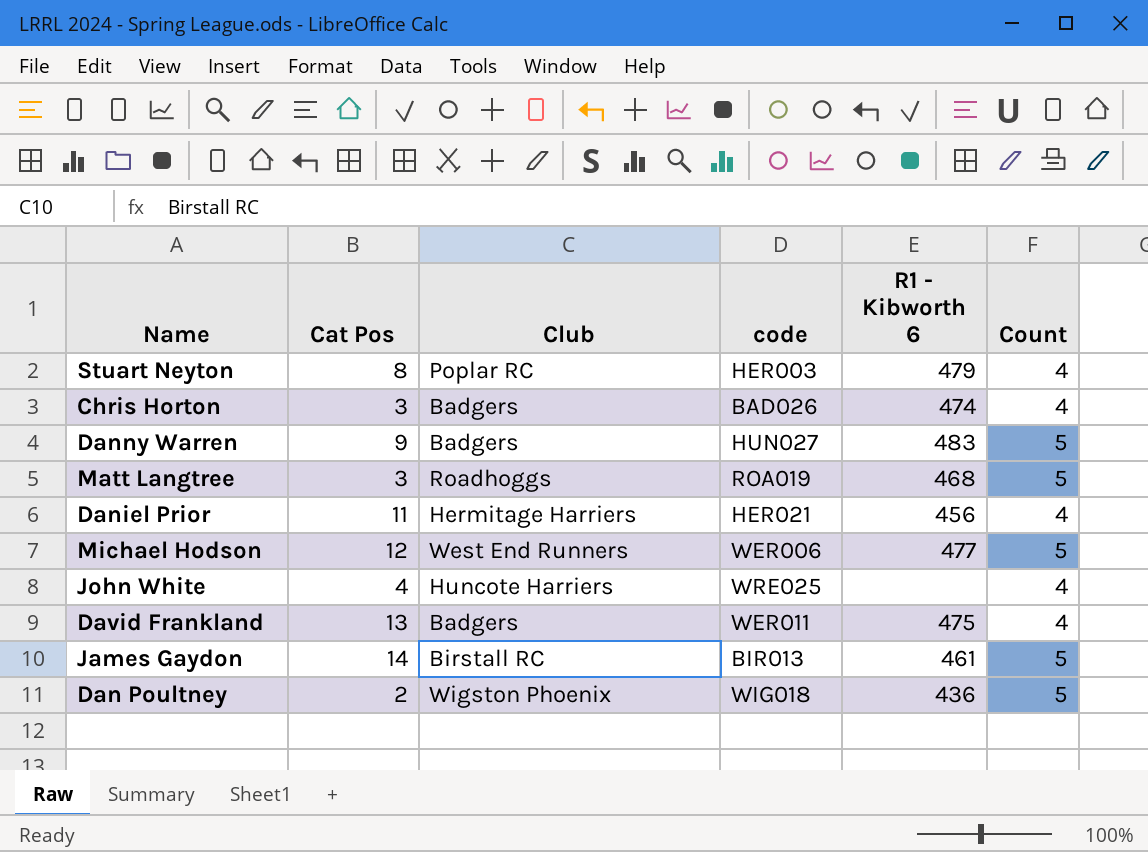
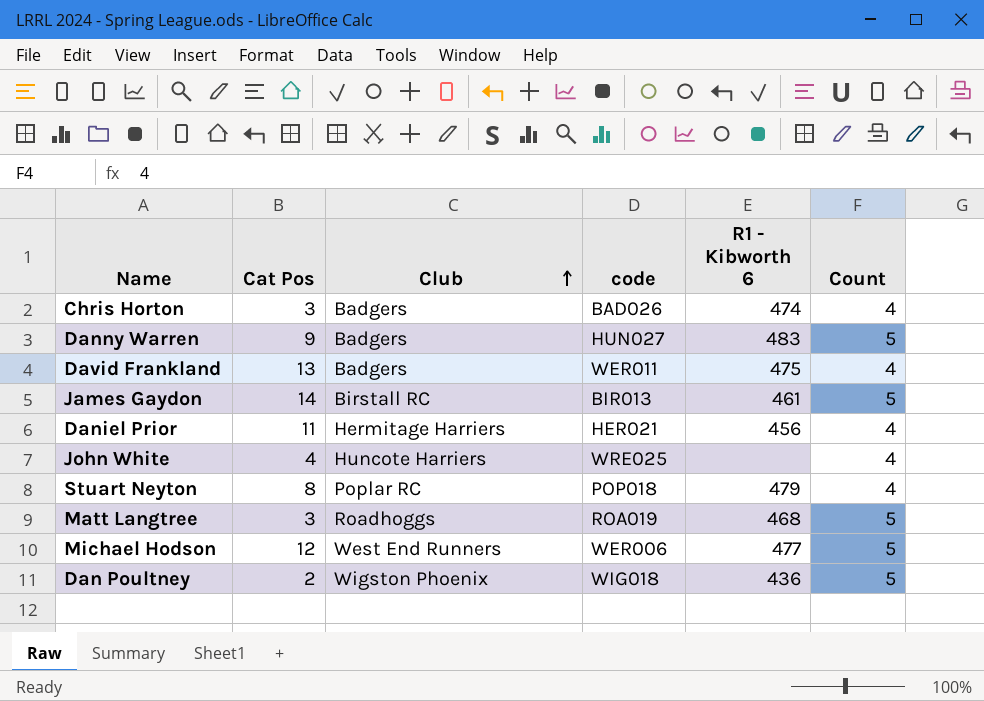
row order: none -> Club ascending
Stuart Neyton | code: HER003 -> POP018

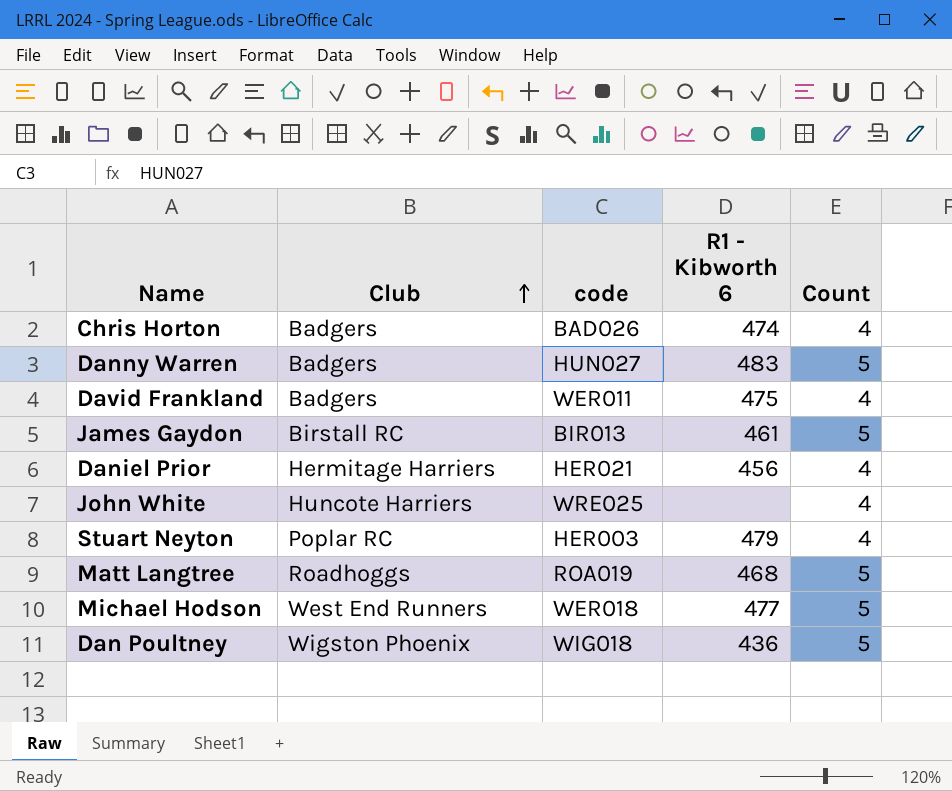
column Cat Pos | position: 2 -> none
Stuart Neyton | code: POP018 -> HER003
Michael Hodson | code: WER006 -> WER018

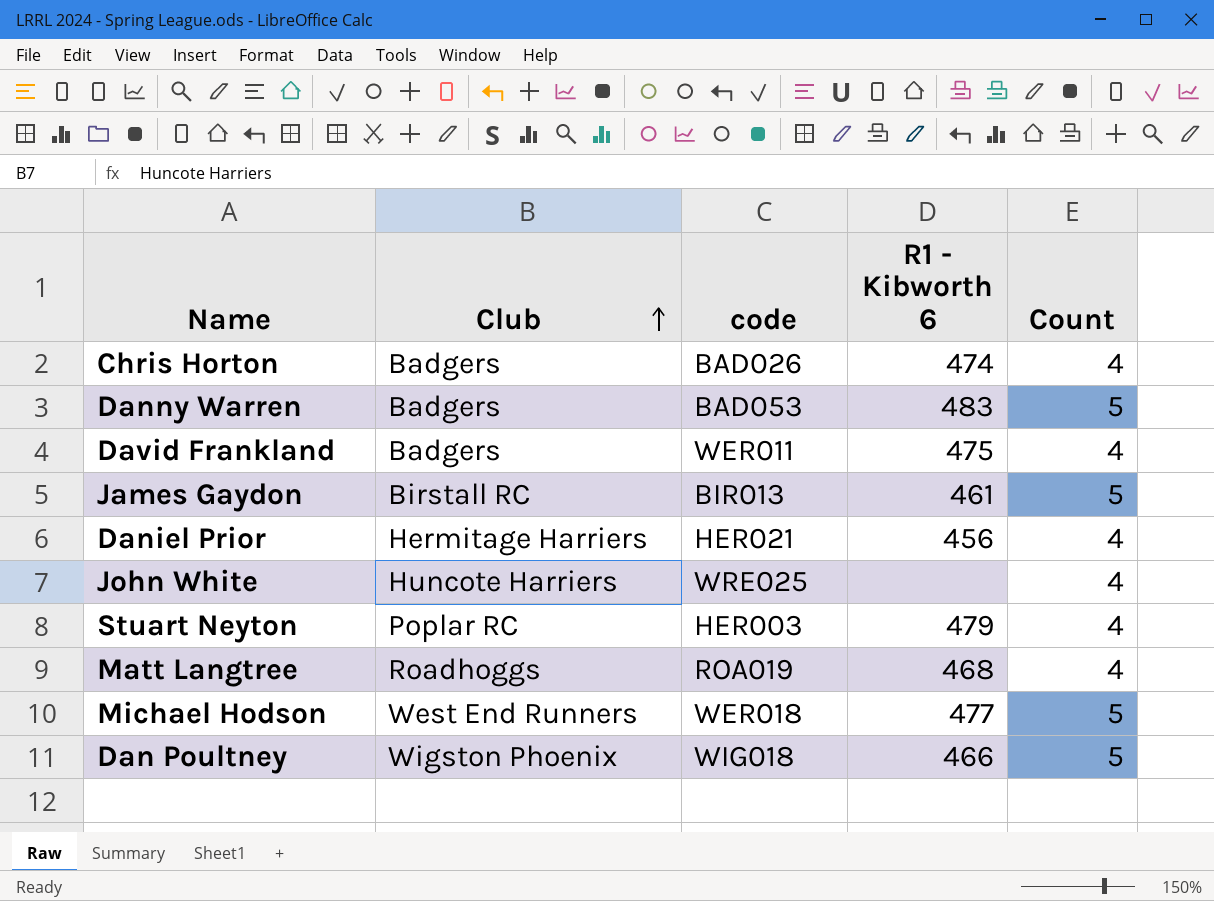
Danny Warren | code: HUN027 -> BAD053
Matt Langtree | Count: 5 -> 4
Dan Poultney | R1 - Kibworth 6: 436 -> 466

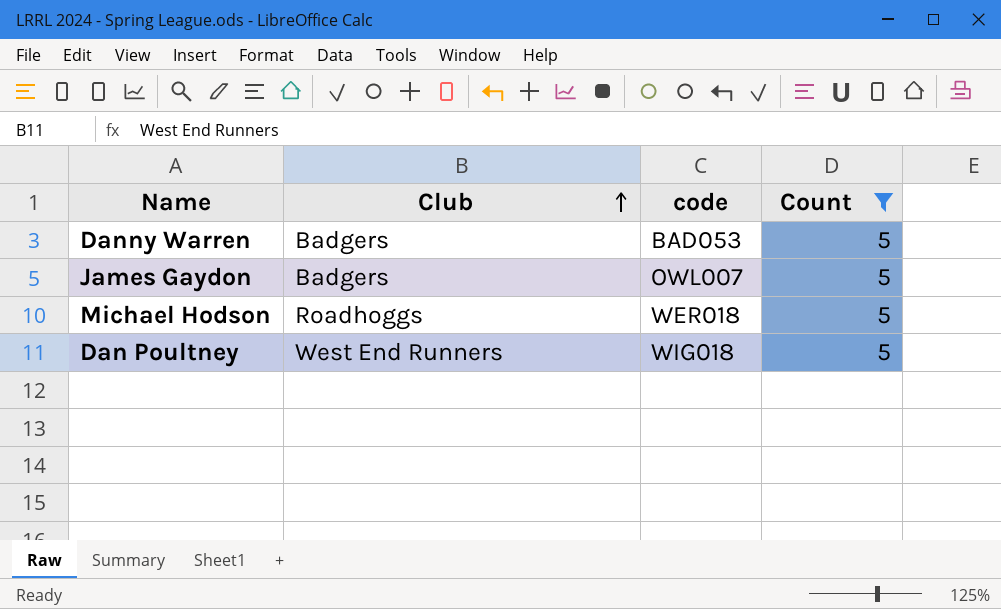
filter: none -> Count = 5
column R1 - Kibworth 6 | position: 4 -> none
James Gaydon | Club: Birstall RC -> Badgers
James Gaydon | code: BIR013 -> OWL007
Michael Hodson | Club: West End Runners -> Roadhoggs
Dan Poultney | Club: Wigston Phoenix -> West End Runners

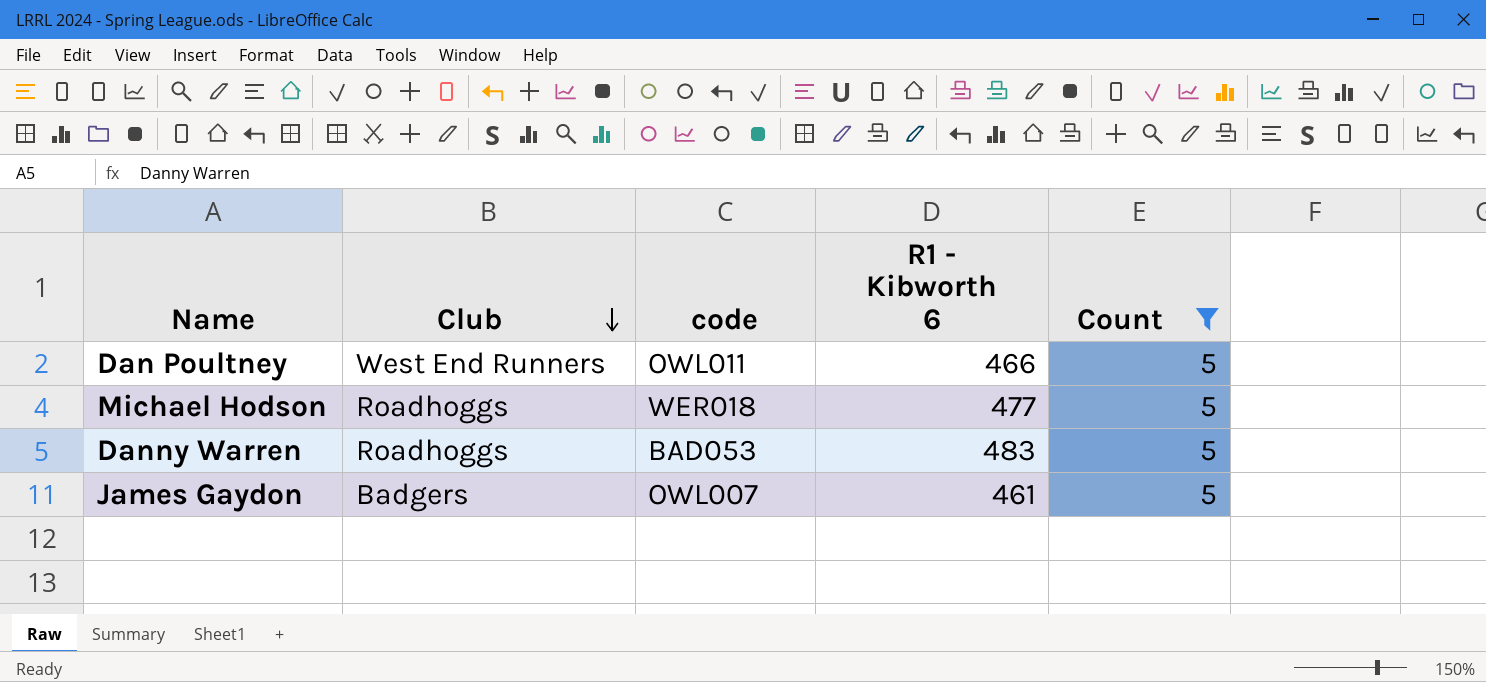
row order: Club ascending -> Club descending
column R1 - Kibworth 6 | position: none -> 4
Dan Poultney | code: WIG018 -> OWL011
Danny Warren | Club: Badgers -> Roadhoggs

